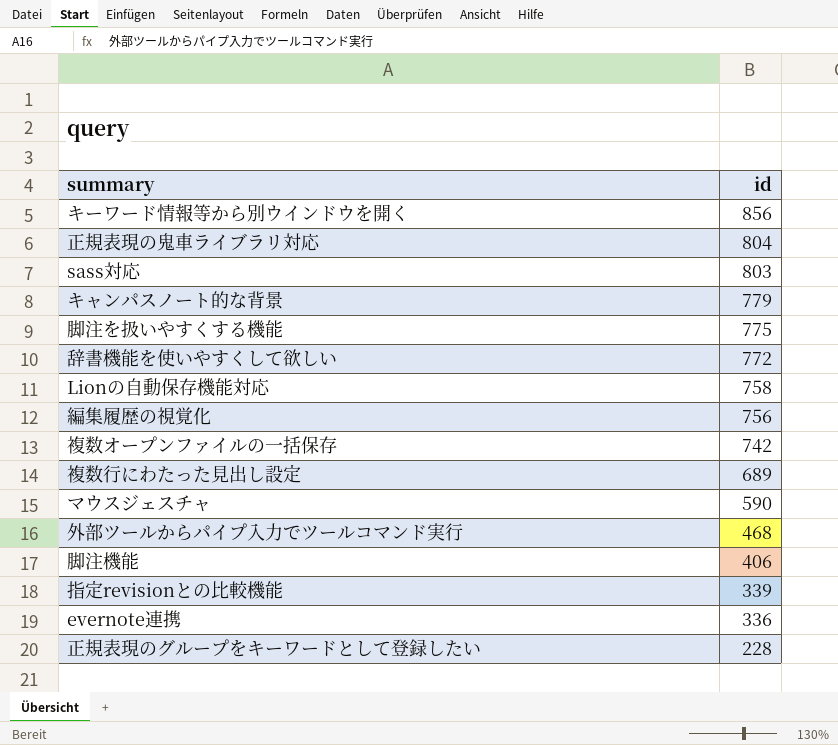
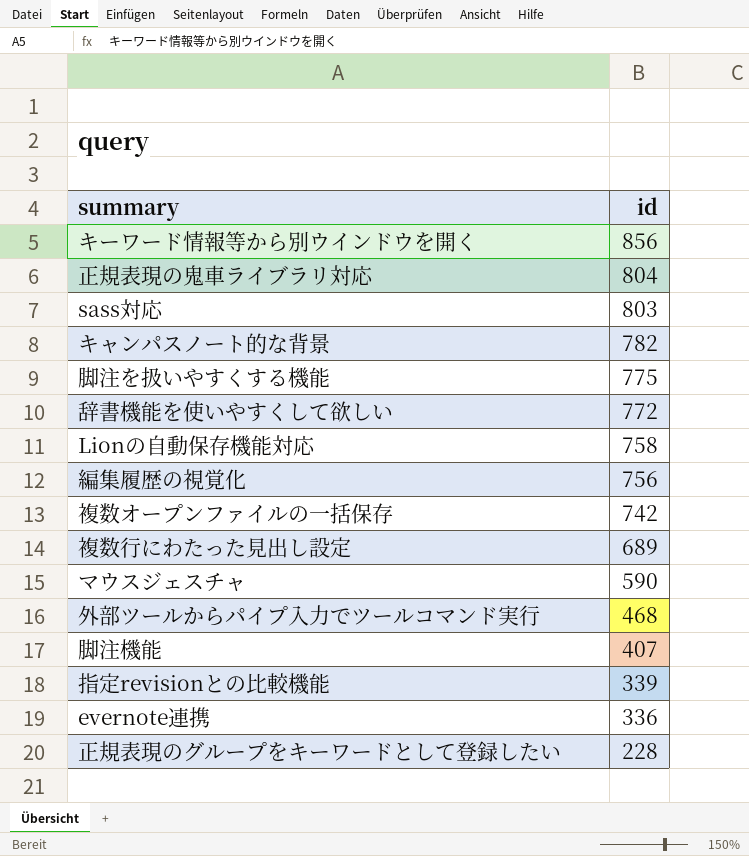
キャンパスノート的な背景 | id: 779 -> 782
脚注機能 | id: 406 -> 407

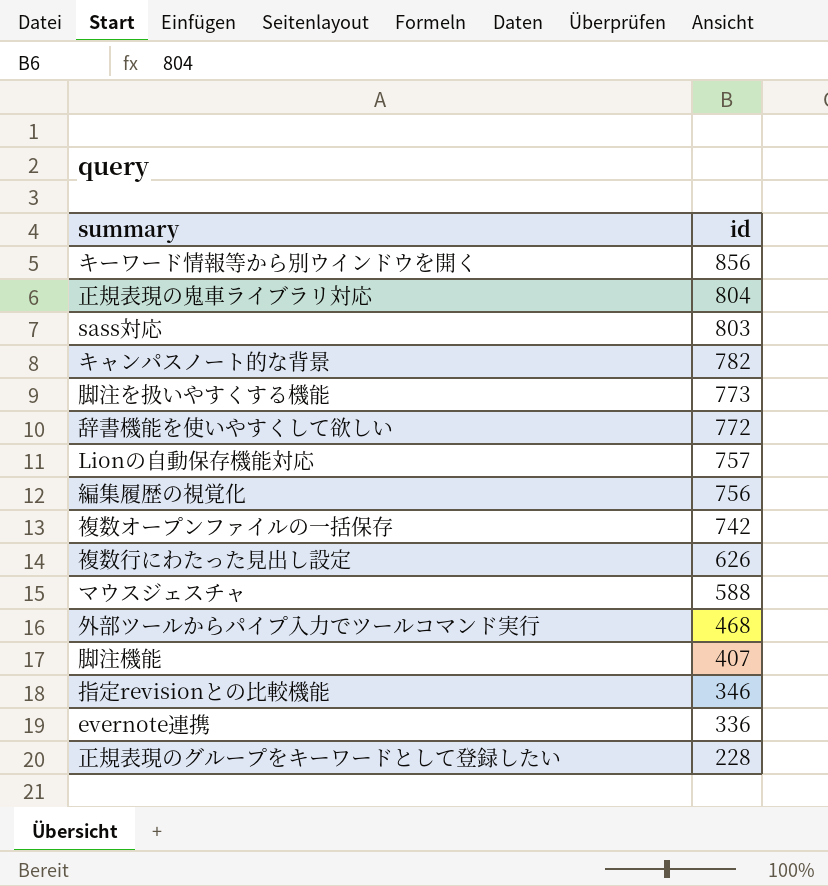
脚注を扱いやすくする機能 | id: 775 -> 773
Lionの自動保存機能対応 | id: 758 -> 757
複数行にわたった見出し設定 | id: 689 -> 626
マウスジェスチャ | id: 590 -> 588
指定revisionとの比較機能 | id: 339 -> 346

